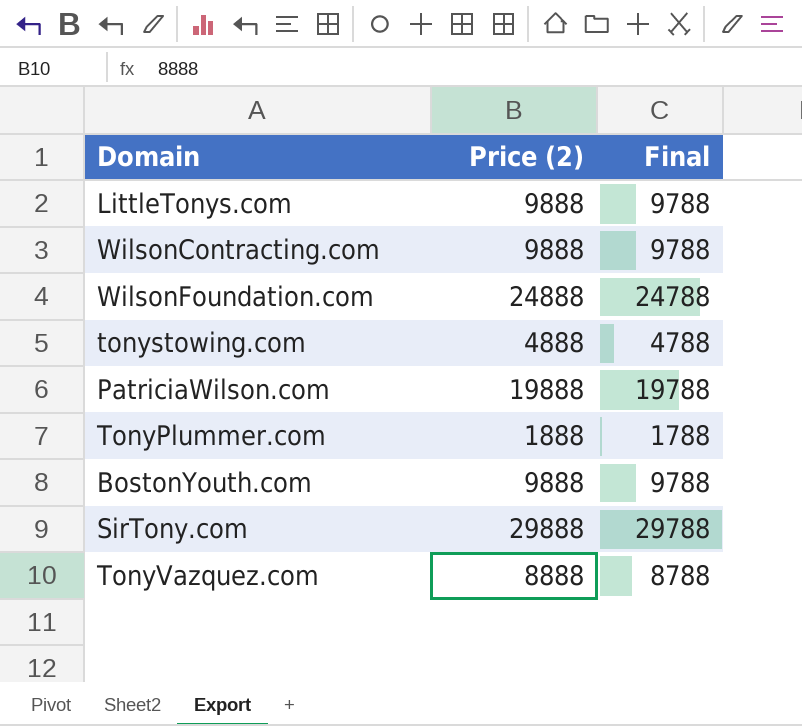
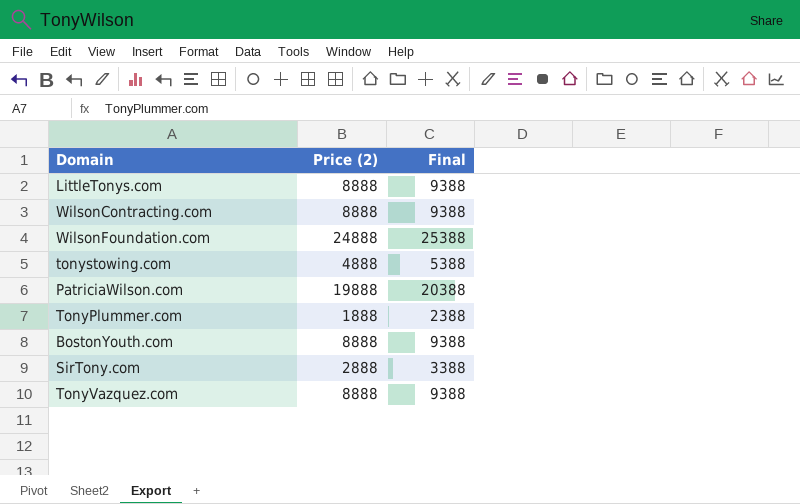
column Final | formula: [Price (2)] - 100 -> [Price (2)] + 500
LittleTonys.com | Price (2): 9888 -> 8888
WilsonContracting.com | Price (2): 9888 -> 8888
BostonYouth.com | Price (2): 9888 -> 8888
SirTony.com | Price (2): 29888 -> 2888

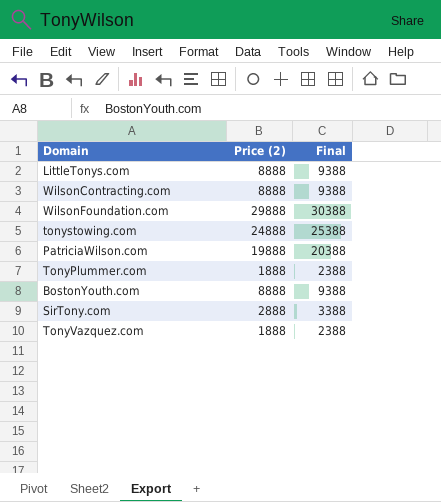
WilsonFoundation.com | Price (2): 24888 -> 29888
WilsonFoundation.com | Final: 25388 -> 30388
tonystowing.com | Price (2): 4888 -> 24888
tonystowing.com | Final: 5388 -> 25388
TonyVazquez.com | Price (2): 8888 -> 1888
TonyVazquez.com | Final: 9388 -> 2388

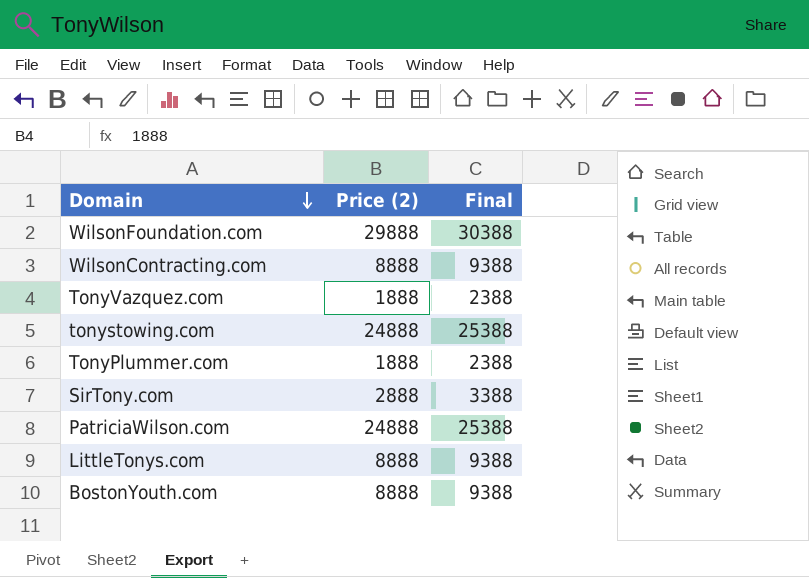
row order: none -> Domain descending
PatriciaWilson.com | Price (2): 19888 -> 24888
PatriciaWilson.com | Final: 20388 -> 25388

